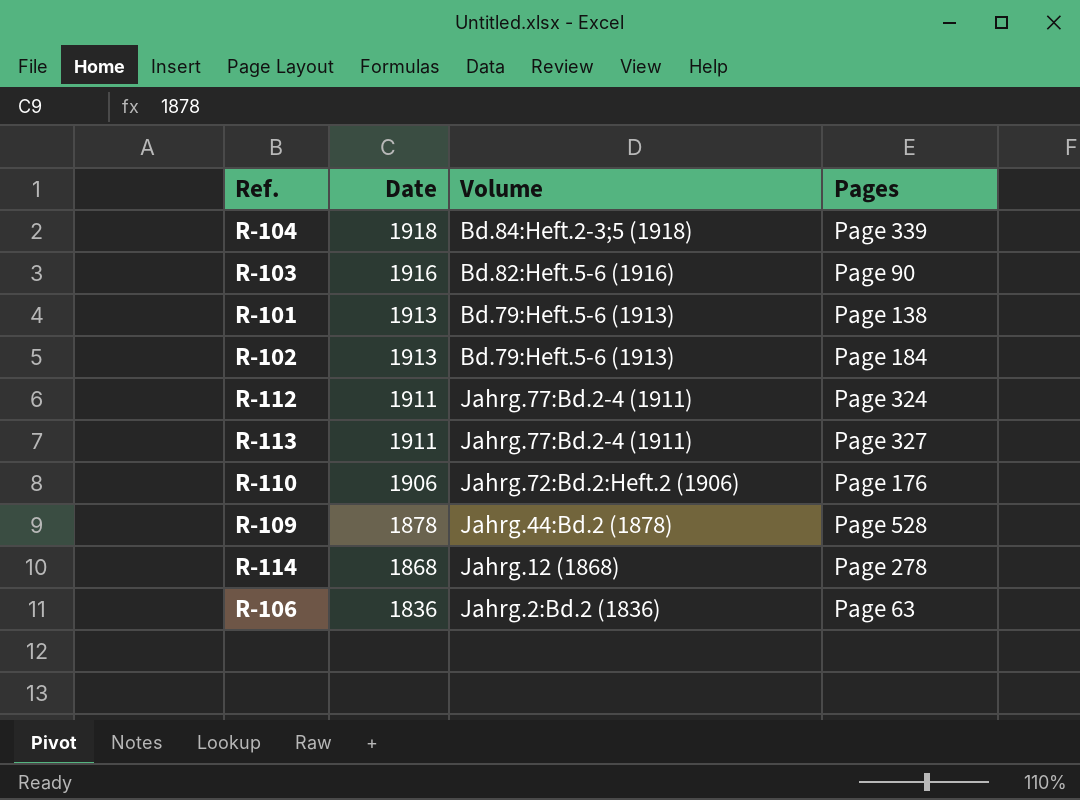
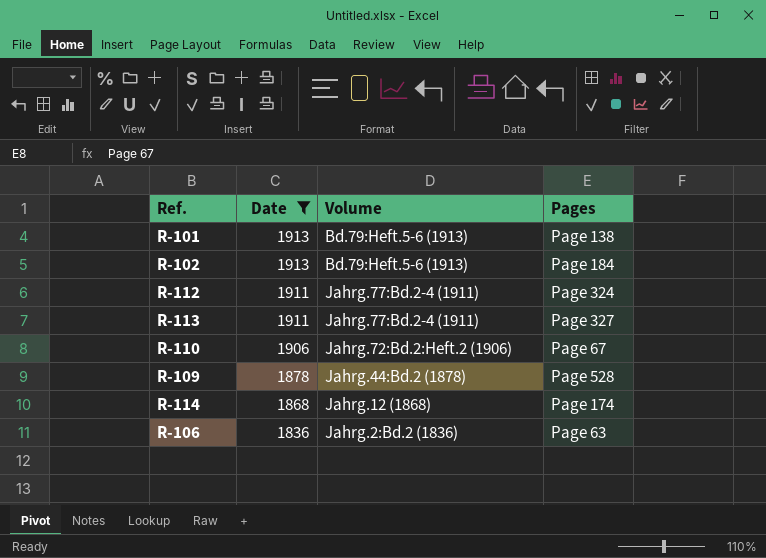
filter: none -> Date <= 1913
R-110 | Pages: Page 176 -> Page 67
R-114 | Pages: Page 278 -> Page 174

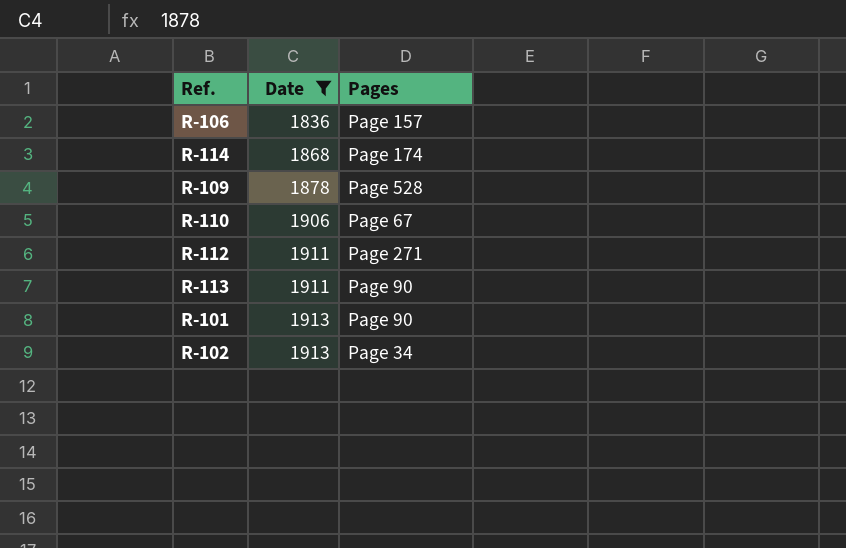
row order: Date descending -> Date ascending
column Volume | position: 3 -> none
R-106 | Pages: Page 63 -> Page 157
R-112 | Pages: Page 324 -> Page 271
R-113 | Pages: Page 327 -> Page 90
R-101 | Pages: Page 138 -> Page 90
R-102 | Pages: Page 184 -> Page 34

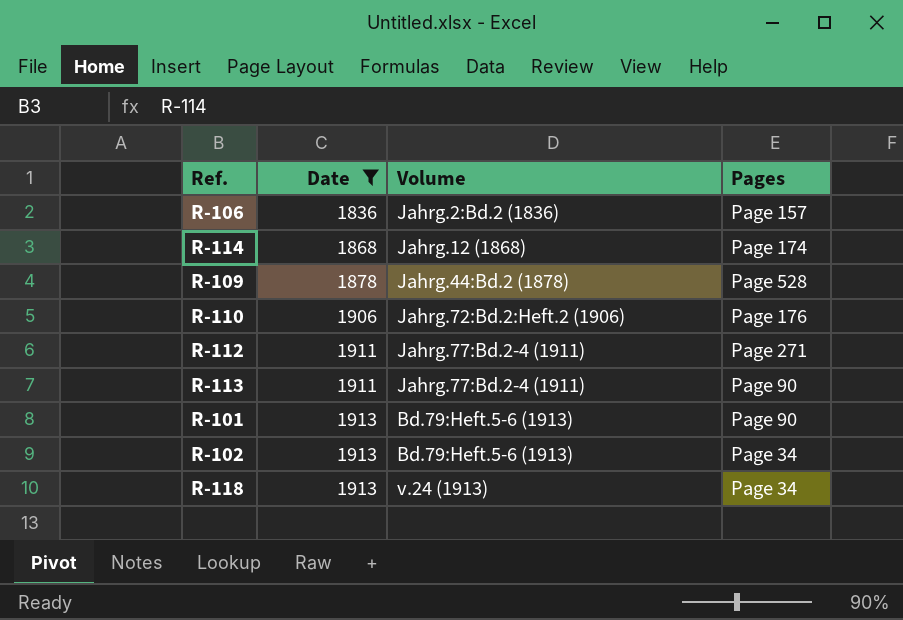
column Volume | position: none -> 3
R-110 | Pages: Page 67 -> Page 176
row R-118: none -> 1913 | v.24 (1913) | Page 34

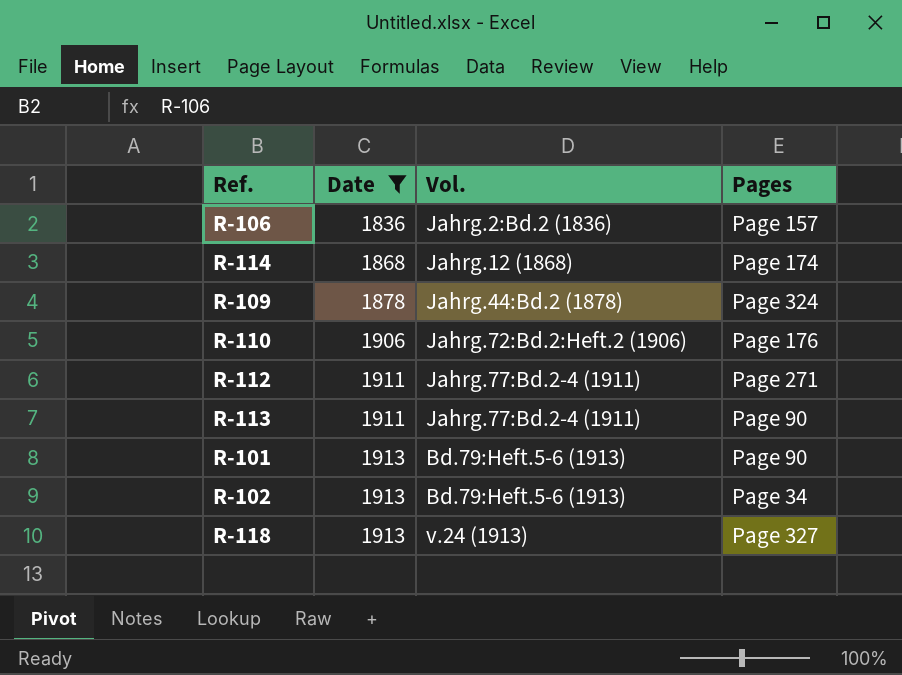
column name: Volume -> Vol.
R-109 | Pages: Page 528 -> Page 324
R-118 | Pages: Page 34 -> Page 327

